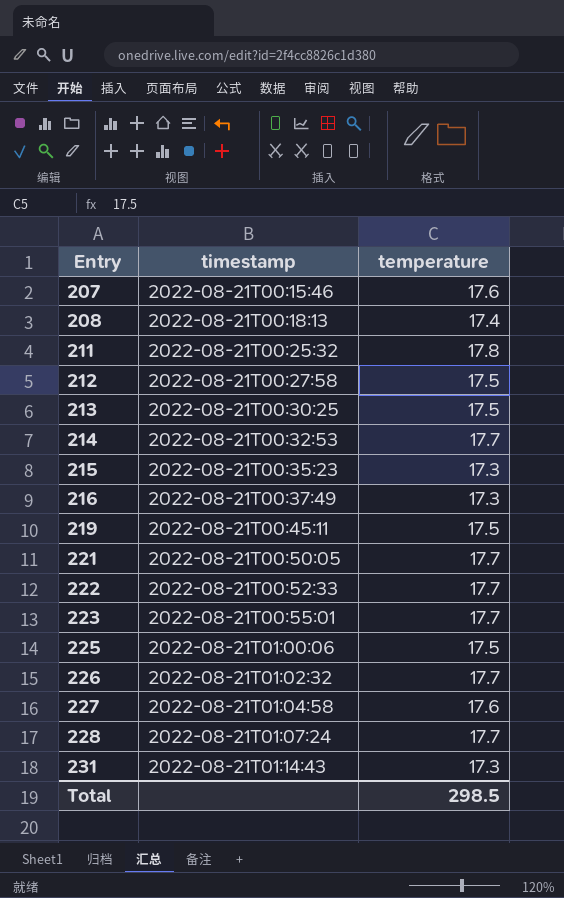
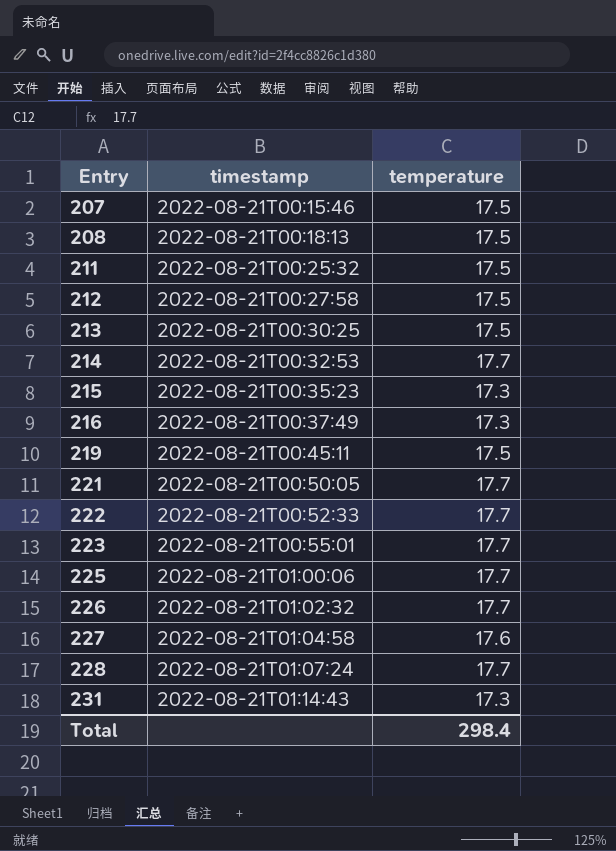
207 | temperature: 17.6 -> 17.5
208 | temperature: 17.4 -> 17.5
211 | temperature: 17.8 -> 17.5
225 | temperature: 17.5 -> 17.7
Total | temperature: 298.5 -> 298.4

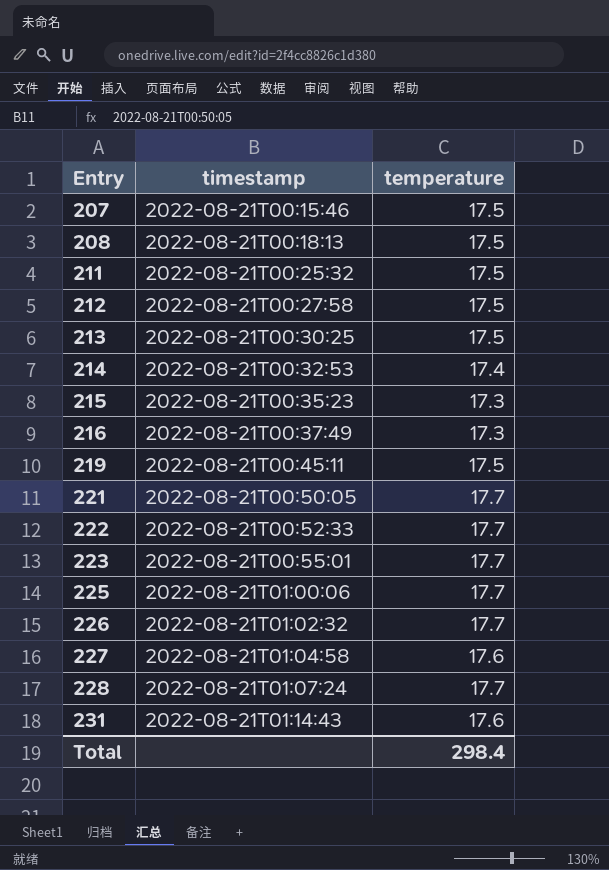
214 | temperature: 17.7 -> 17.4
231 | temperature: 17.3 -> 17.6

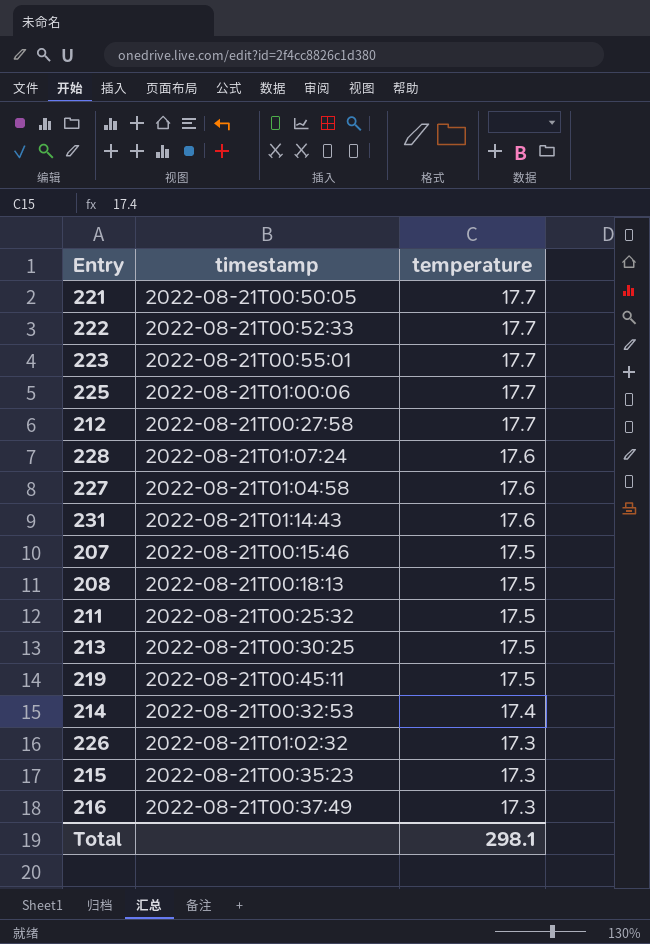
row order: Entry ascending -> temperature descending
212 | temperature: 17.5 -> 17.7
228 | temperature: 17.7 -> 17.6
226 | temperature: 17.7 -> 17.3
Total | temperature: 298.4 -> 298.1

